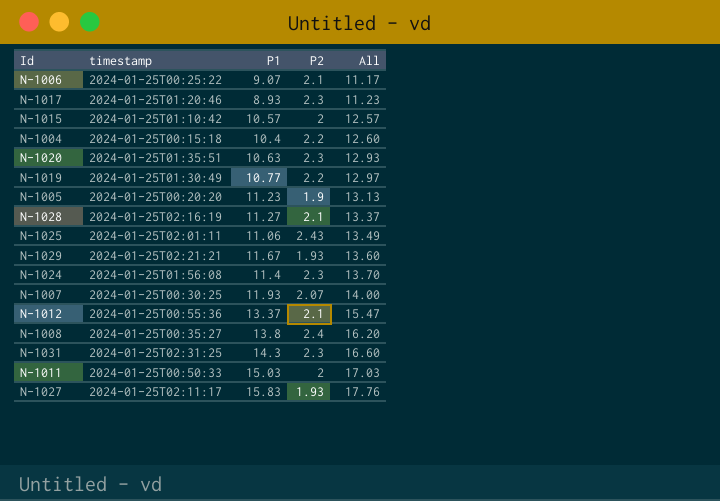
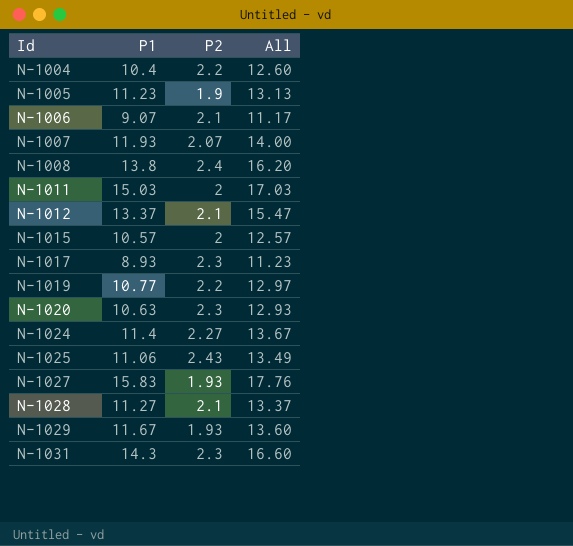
row order: All ascending -> Id ascending
column timestamp | position: 2 -> none
N-1024 | P2: 2.3 -> 2.27
N-1024 | All: 13.70 -> 13.67

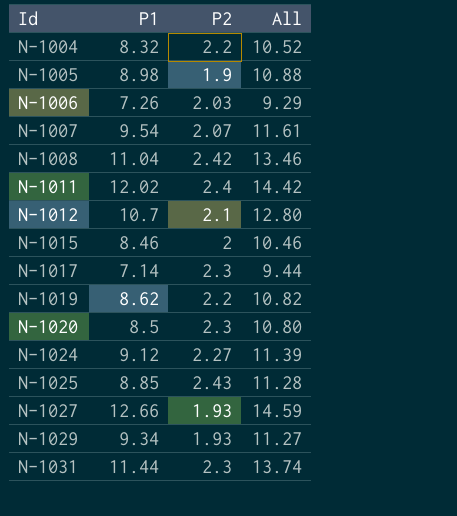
row N-1028: 11.27 | 2.1 | 13.37 -> none
N-1004 | P1: 10.4 -> 8.32
N-1004 | All: 12.60 -> 10.52
N-1005 | P1: 11.23 -> 8.98
N-1005 | All: 13.13 -> 10.88
N-1006 | P1: 9.07 -> 7.26
N-1006 | P2: 2.1 -> 2.03
N-1006 | All: 11.17 -> 9.29
N-1007 | P1: 11.93 -> 9.54
N-1007 | All: 14.00 -> 11.61
N-1008 | P1: 13.8 -> 11.04
N-1008 | P2: 2.4 -> 2.42
N-1008 | All: 16.20 -> 13.46
N-1011 | P1: 15.03 -> 12.02
N-1011 | P2: 2 -> 2.4
N-1011 | All: 17.03 -> 14.42
N-1012 | P1: 13.37 -> 10.7
N-1012 | All: 15.47 -> 12.80
N-1015 | P1: 10.57 -> 8.46
N-1015 | All: 12.57 -> 10.46
N-1017 | P1: 8.93 -> 7.14
N-1017 | All: 11.23 -> 9.44
N-1019 | P1: 10.77 -> 8.62
N-1019 | All: 12.97 -> 10.82
N-1020 | P1: 10.63 -> 8.5
N-1020 | All: 12.93 -> 10.80
N-1024 | P1: 11.4 -> 9.12
N-1024 | All: 13.67 -> 11.39
N-1025 | P1: 11.06 -> 8.85
N-1025 | All: 13.49 -> 11.28
N-1027 | P1: 15.83 -> 12.66
N-1027 | All: 17.76 -> 14.59
N-1029 | P1: 11.67 -> 9.34
N-1029 | All: 13.60 -> 11.27
N-1031 | P1: 14.3 -> 11.44
N-1031 | All: 16.60 -> 13.74

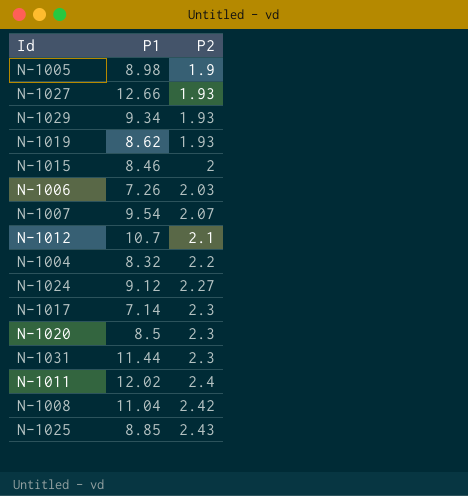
row order: Id ascending -> P2 ascending
column All | formula: [P1] + [P2] -> none
N-1019 | P2: 2.2 -> 1.93

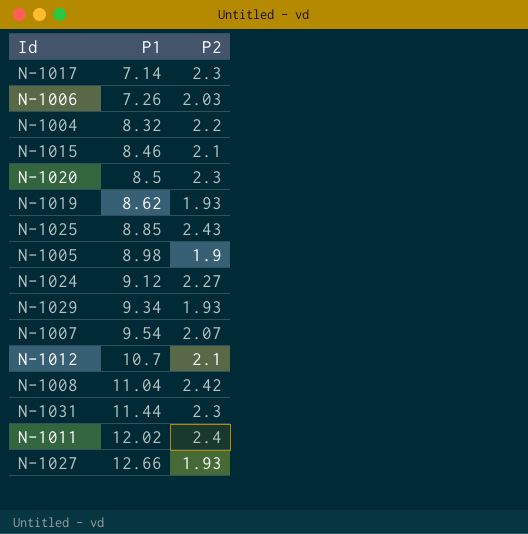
row order: P2 ascending -> P1 ascending
N-1015 | P2: 2 -> 2.1

